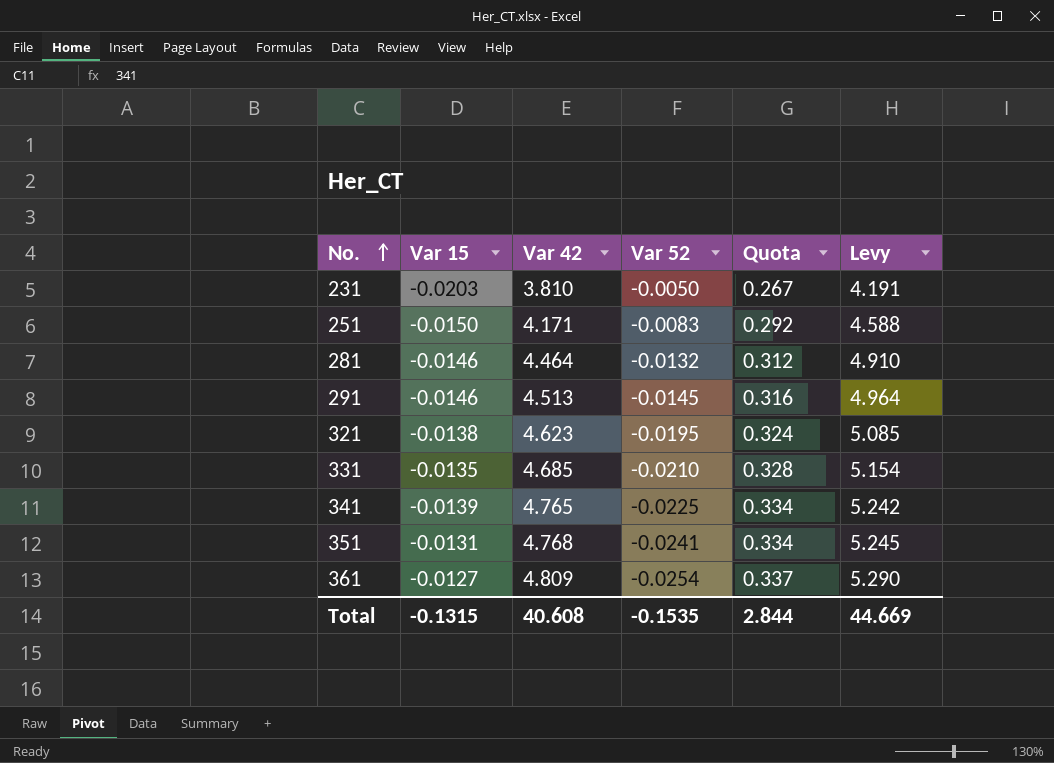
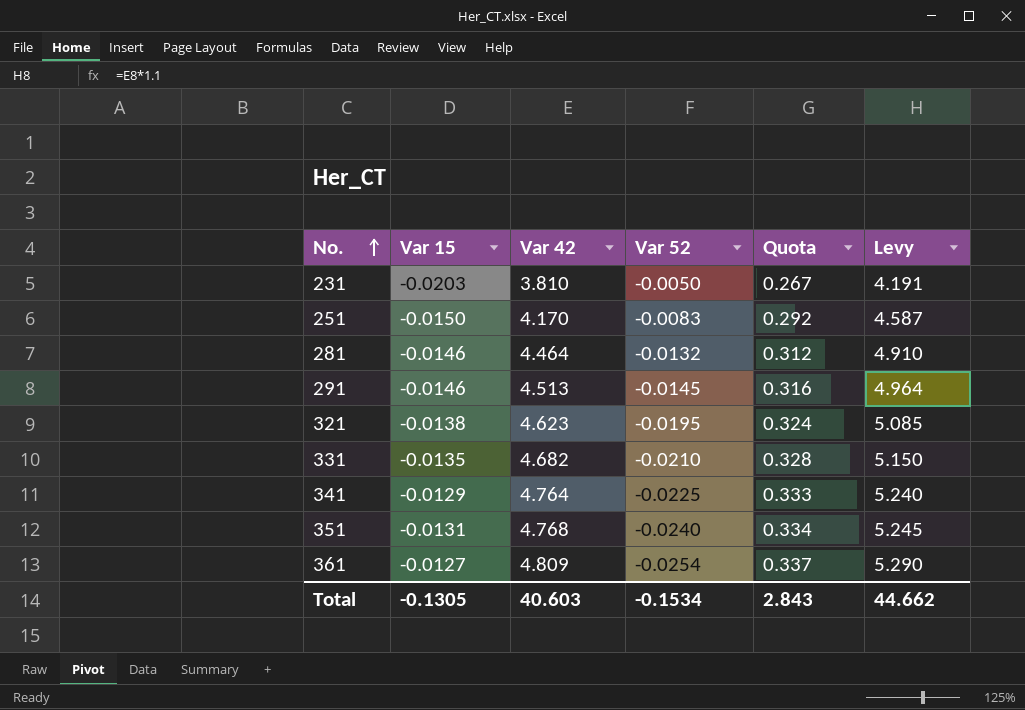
251 | Var 42: 4.171 -> 4.170
251 | Levy: 4.588 -> 4.587
331 | Var 42: 4.685 -> 4.682
331 | Levy: 5.154 -> 5.150
341 | Var 15: -0.0139 -> -0.0129
341 | Var 42: 4.765 -> 4.764
341 | Quota: 0.334 -> 0.333
341 | Levy: 5.242 -> 5.240
351 | Var 52: -0.0241 -> -0.0240
Total | Var 15: -0.1315 -> -0.1305
Total | Var 42: 40.608 -> 40.603
Total | Var 52: -0.1535 -> -0.1534
Total | Quota: 2.844 -> 2.843
Total | Levy: 44.669 -> 44.662

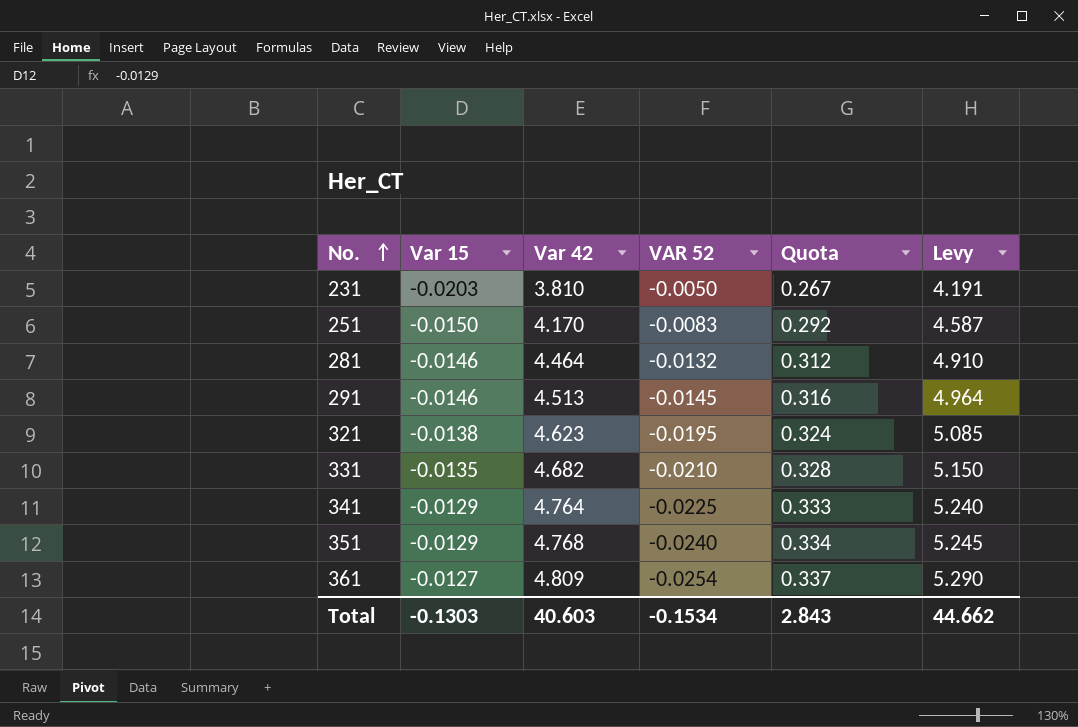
column name: Var 52 -> VAR 52
351 | Var 15: -0.0131 -> -0.0129
Total | Var 15: -0.1305 -> -0.1303

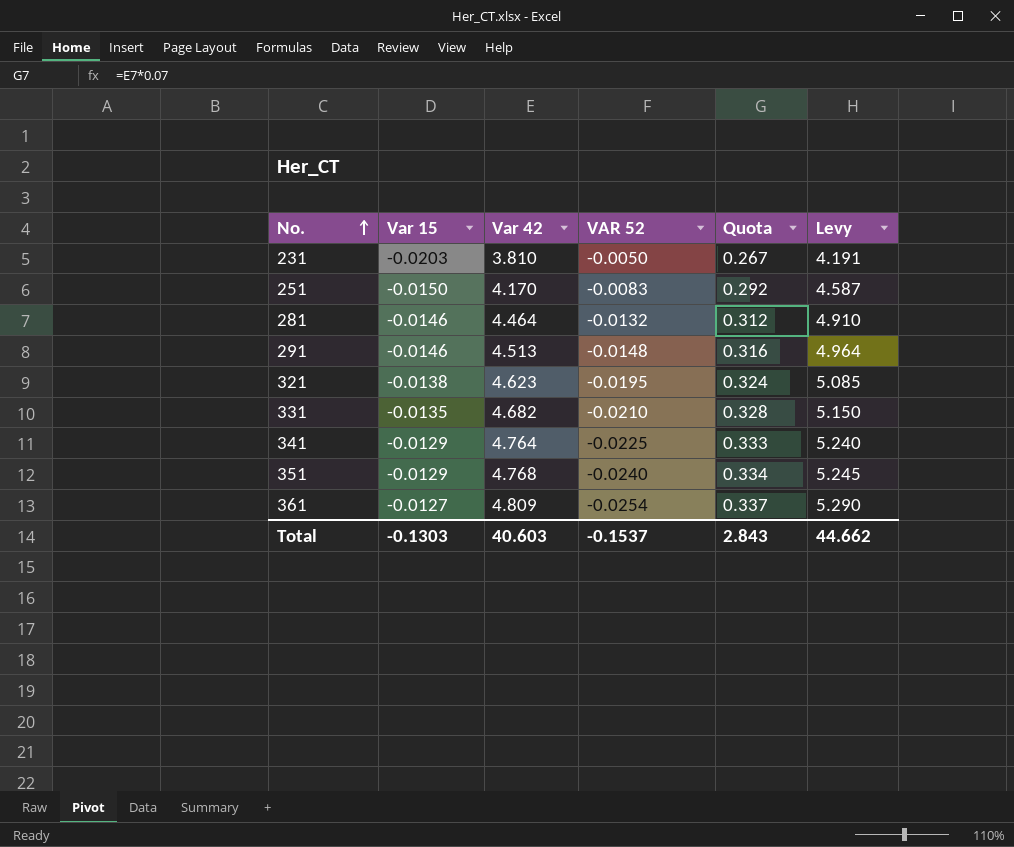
291 | VAR 52: -0.0145 -> -0.0148
Total | VAR 52: -0.1534 -> -0.1537

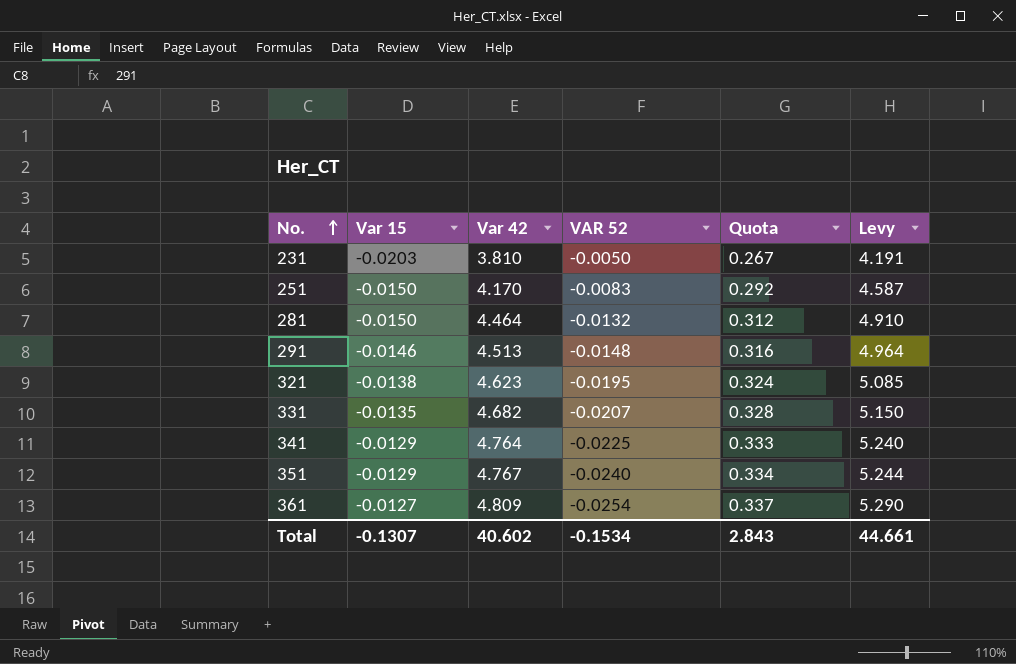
281 | Var 15: -0.0146 -> -0.0150
331 | VAR 52: -0.0210 -> -0.0207
351 | Var 42: 4.768 -> 4.767
351 | Levy: 5.245 -> 5.244
Total | Var 15: -0.1303 -> -0.1307
Total | Var 42: 40.603 -> 40.602
Total | VAR 52: -0.1537 -> -0.1534
Total | Levy: 44.662 -> 44.661

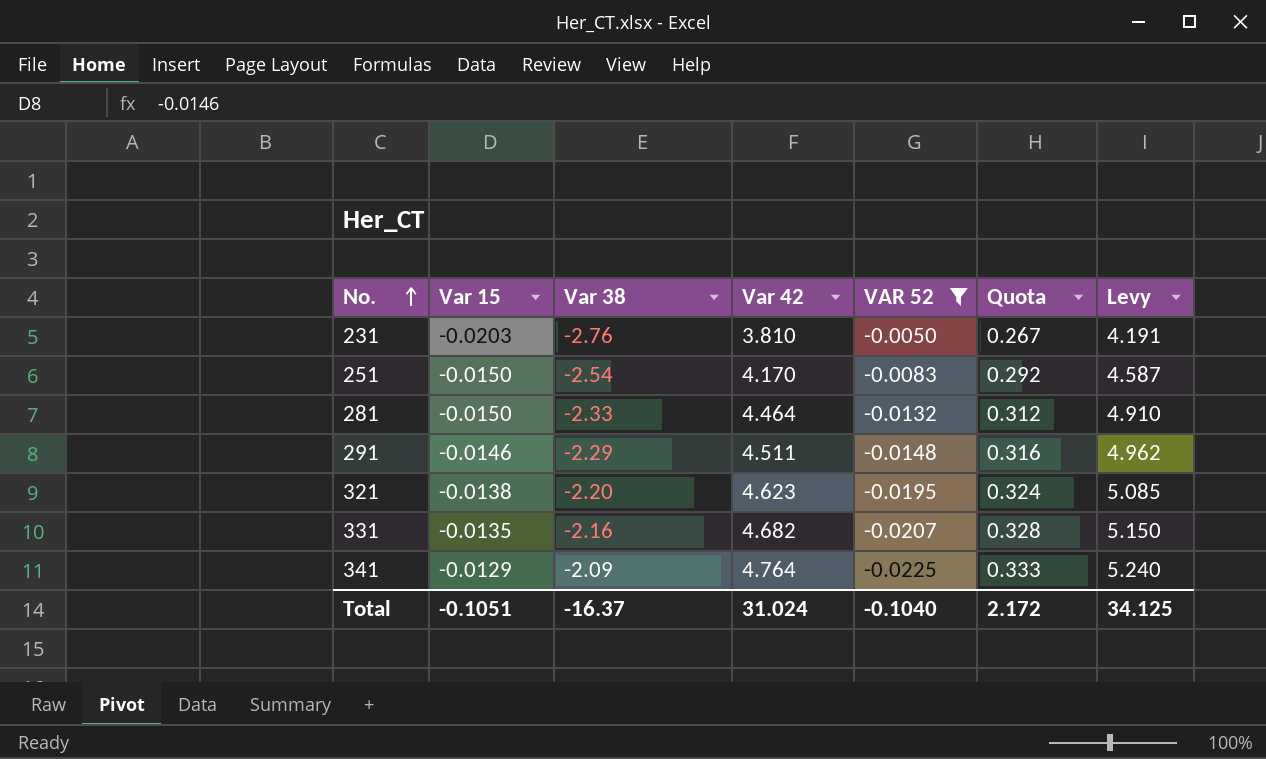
filter: none -> VAR 52 >= -0.0225
column Var 38 | position: none -> 3
291 | Var 42: 4.513 -> 4.511
291 | Levy: 4.964 -> 4.962
Total | Var 15: -0.1307 -> -0.1051
Total | Var 42: 40.602 -> 31.024
Total | VAR 52: -0.1534 -> -0.1040
Total | Quota: 2.843 -> 2.172
Total | Levy: 44.661 -> 34.125

